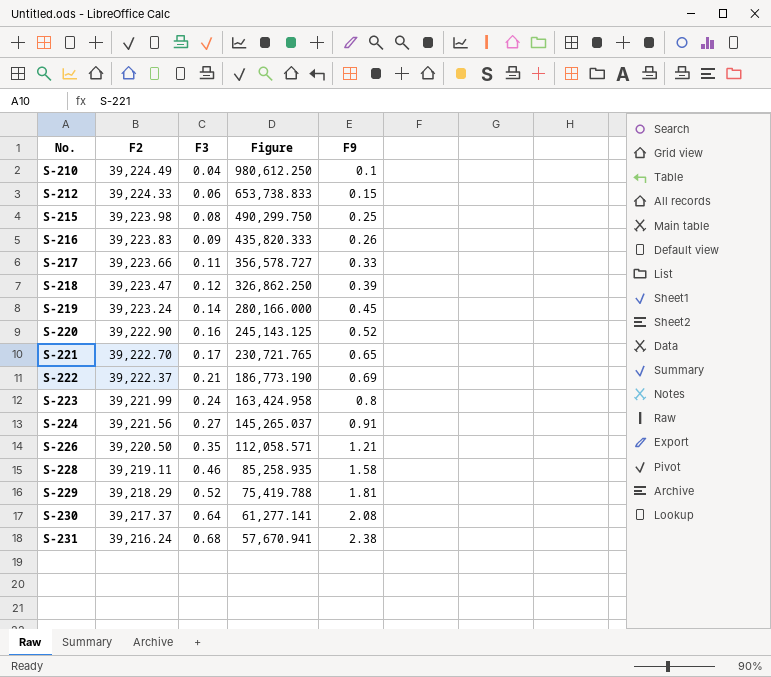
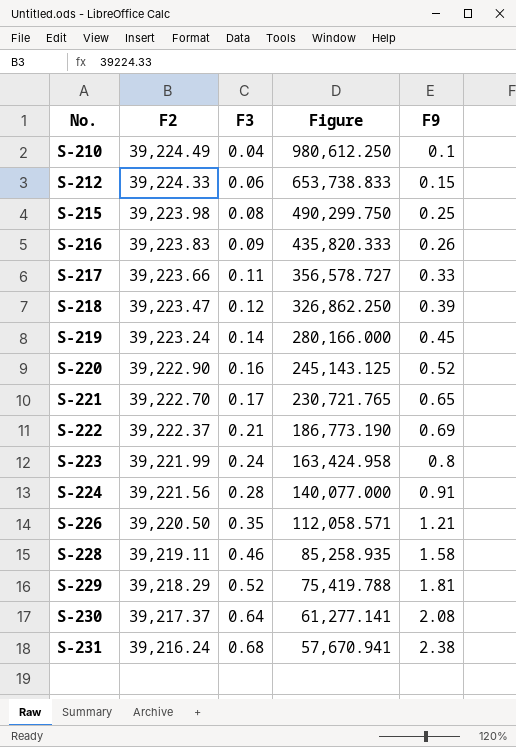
S-224 | F3: 0.27 -> 0.28
S-224 | Figure: 145,265.037 -> 140,077.000

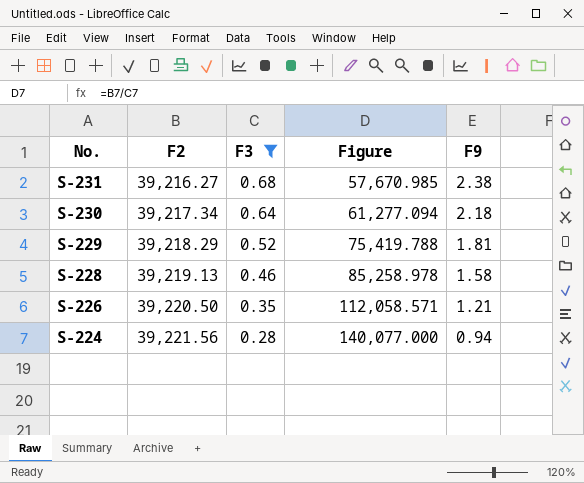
filter: none -> F3 >= 0.28
row order: No. ascending -> No. descending
S-231 | F2: 39,216.24 -> 39,216.27
S-231 | Figure: 57,670.941 -> 57,670.985
S-230 | F2: 39,217.37 -> 39,217.34
S-230 | Figure: 61,277.141 -> 61,277.094
S-230 | F9: 2.08 -> 2.18
S-228 | F2: 39,219.11 -> 39,219.13
S-228 | Figure: 85,258.935 -> 85,258.978
S-224 | F9: 0.91 -> 0.94

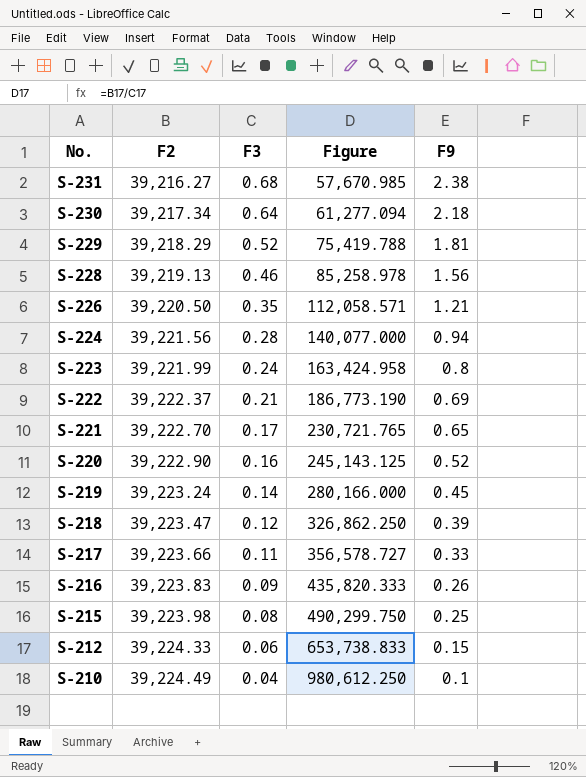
filter: F3 >= 0.28 -> none
S-228 | F9: 1.58 -> 1.56

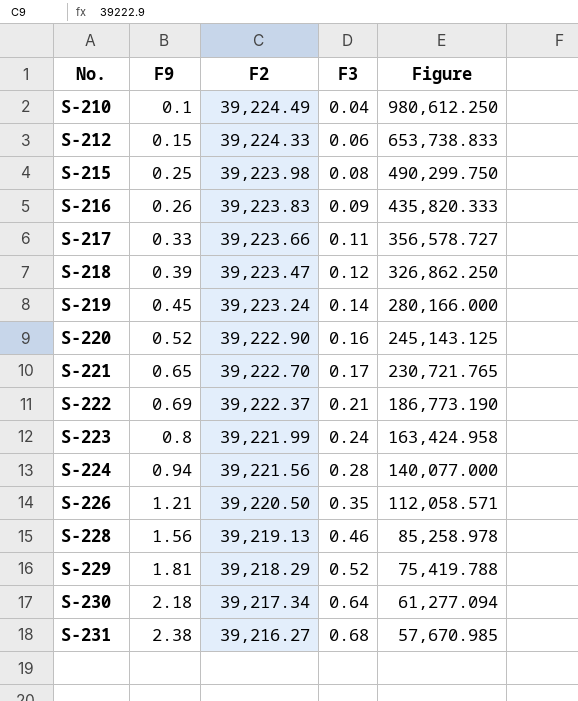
row order: No. descending -> No. ascending
column F9 | position: 5 -> 2

